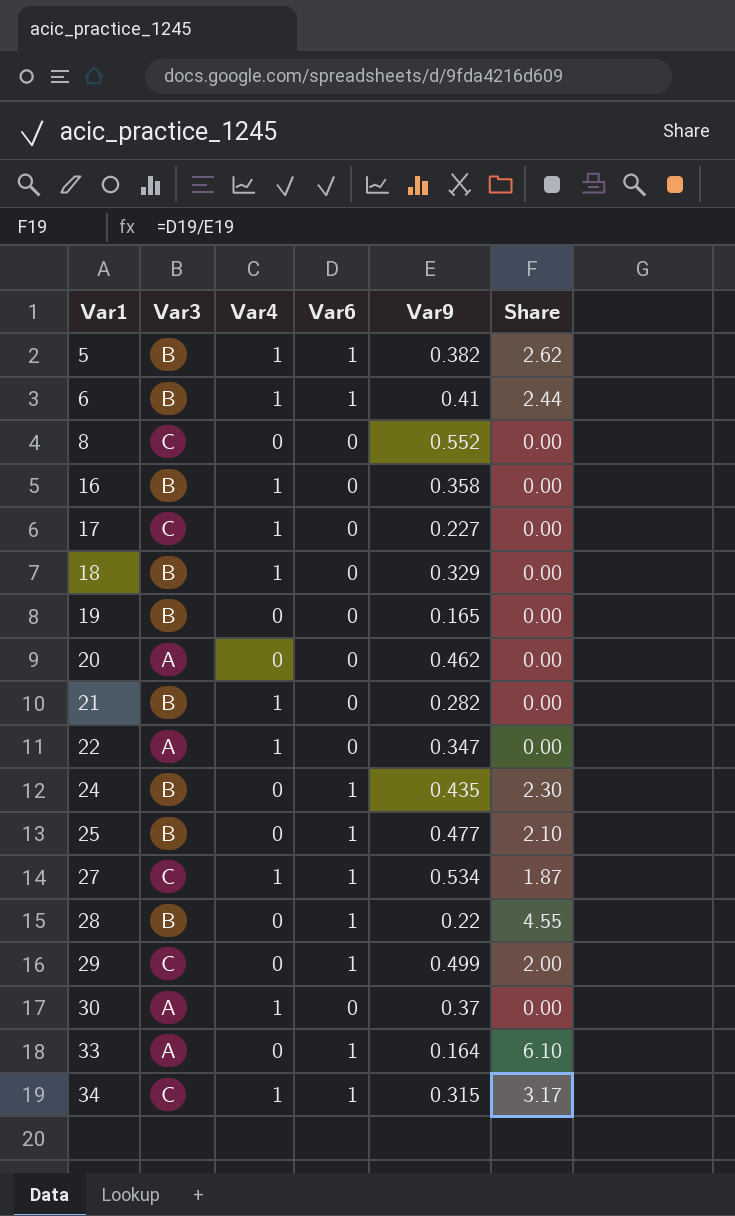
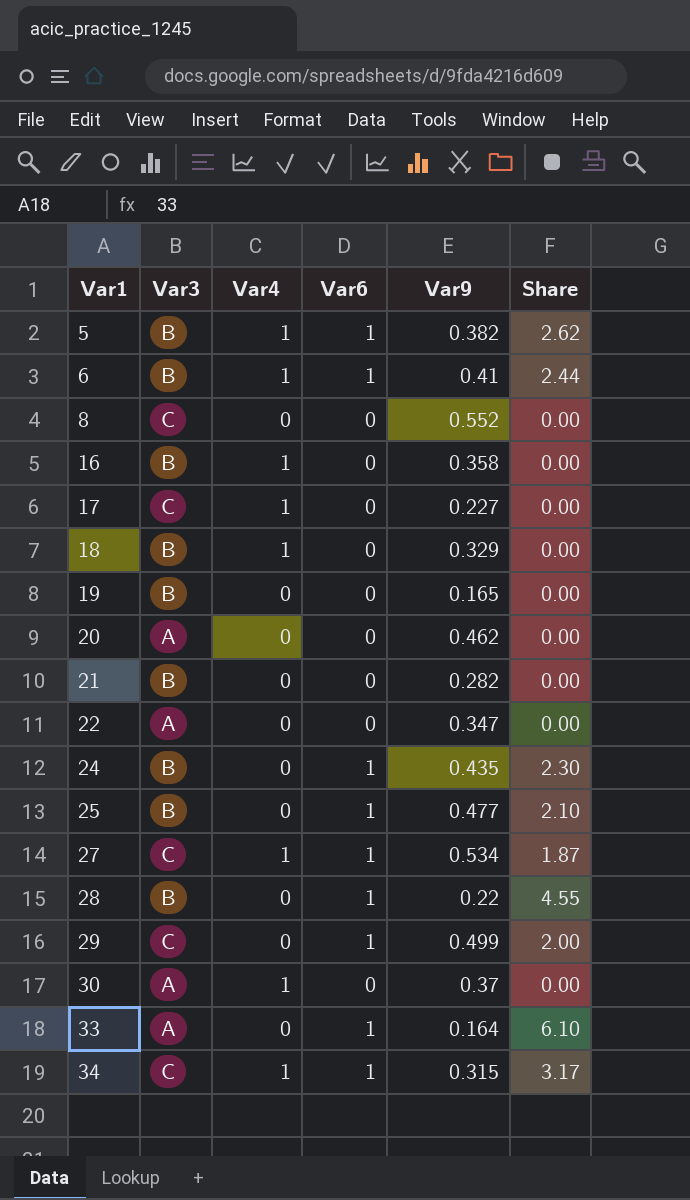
21 | Var4: 1 -> 0
22 | Var4: 1 -> 0

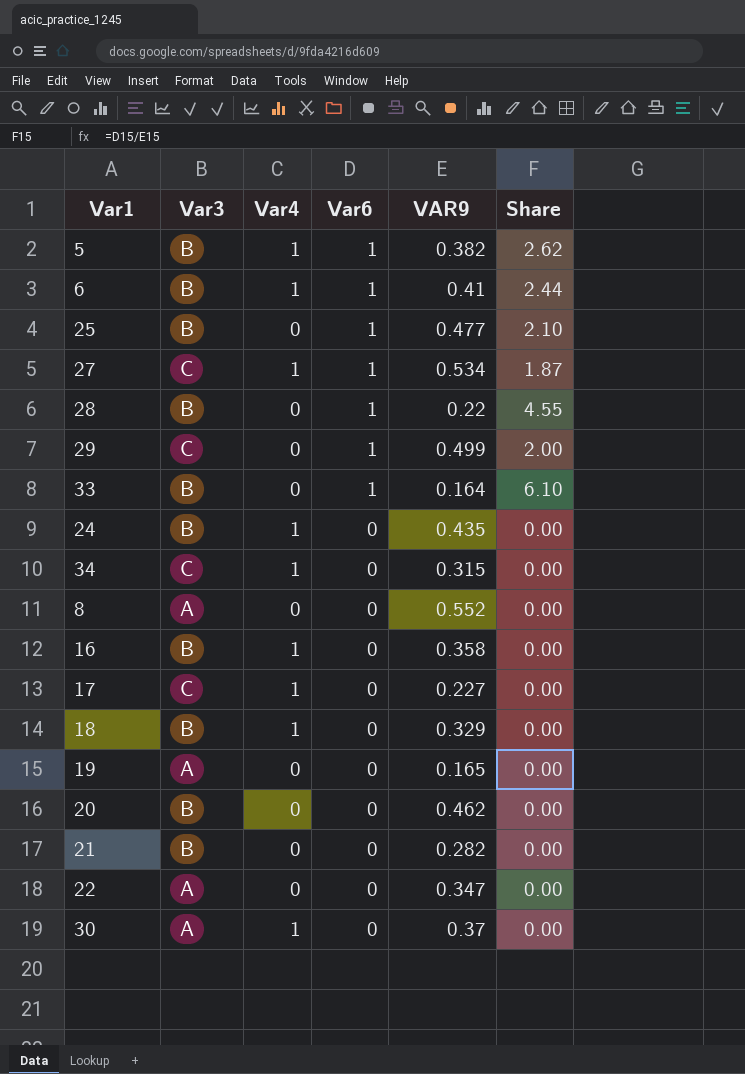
row order: Var1 ascending -> Var6 descending
column name: Var9 -> VAR9
33 | Var3: A -> B
24 | Var4: 0 -> 1
24 | Var6: 1 -> 0
24 | Share: 2.30 -> 0.00
34 | Var6: 1 -> 0
34 | Share: 3.17 -> 0.00
8 | Var3: C -> A
19 | Var3: B -> A
20 | Var3: A -> B

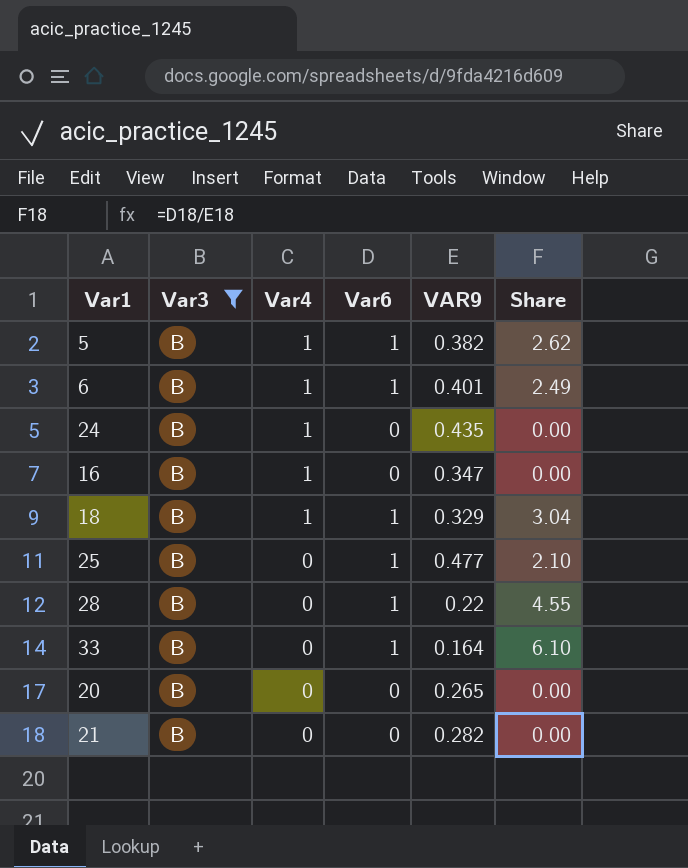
filter: none -> Var3 = B
row order: Var6 descending -> Var4 descending
6 | VAR9: 0.41 -> 0.401
6 | Share: 2.44 -> 2.49
16 | VAR9: 0.358 -> 0.347
18 | Var6: 0 -> 1
18 | Share: 0.00 -> 3.04
20 | VAR9: 0.462 -> 0.265

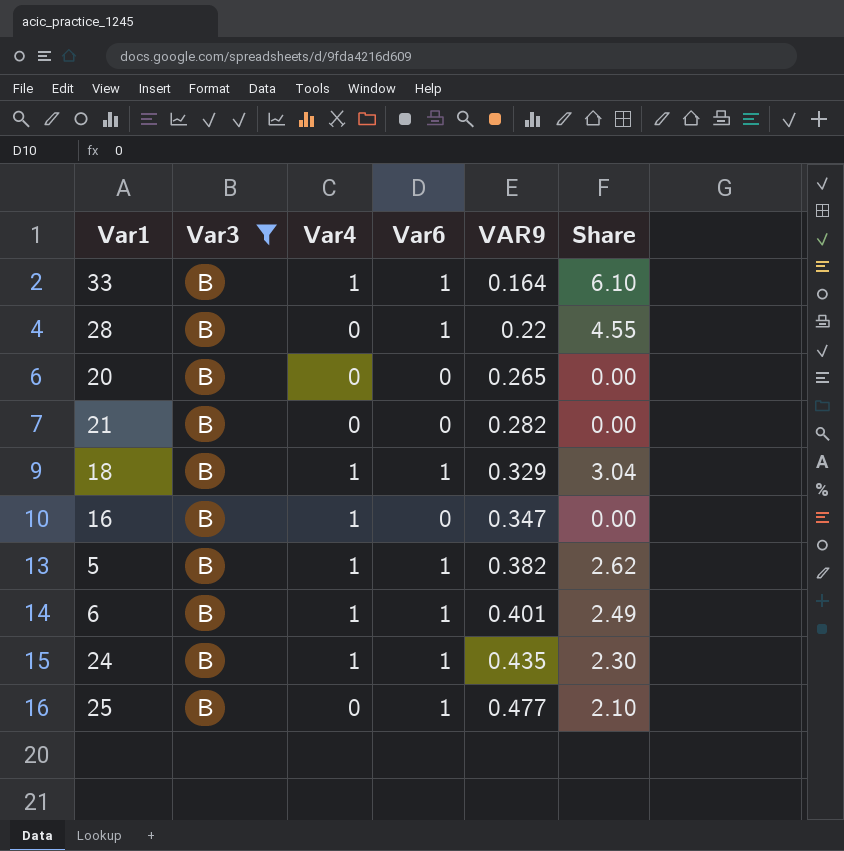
row order: Var4 descending -> VAR9 ascending
33 | Var4: 0 -> 1
24 | Var6: 0 -> 1
24 | Share: 0.00 -> 2.30

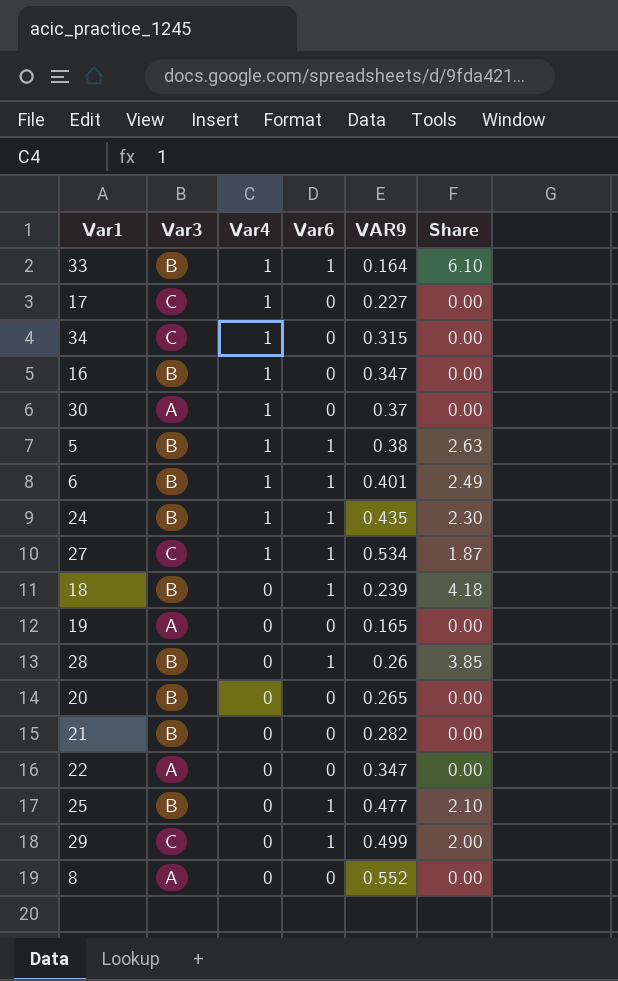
filter: Var3 = B -> none
row order: VAR9 ascending -> Var4 descending
5 | VAR9: 0.382 -> 0.38
5 | Share: 2.62 -> 2.63
18 | Var4: 1 -> 0
18 | VAR9: 0.329 -> 0.239
18 | Share: 3.04 -> 4.18
28 | VAR9: 0.22 -> 0.26
28 | Share: 4.55 -> 3.85

